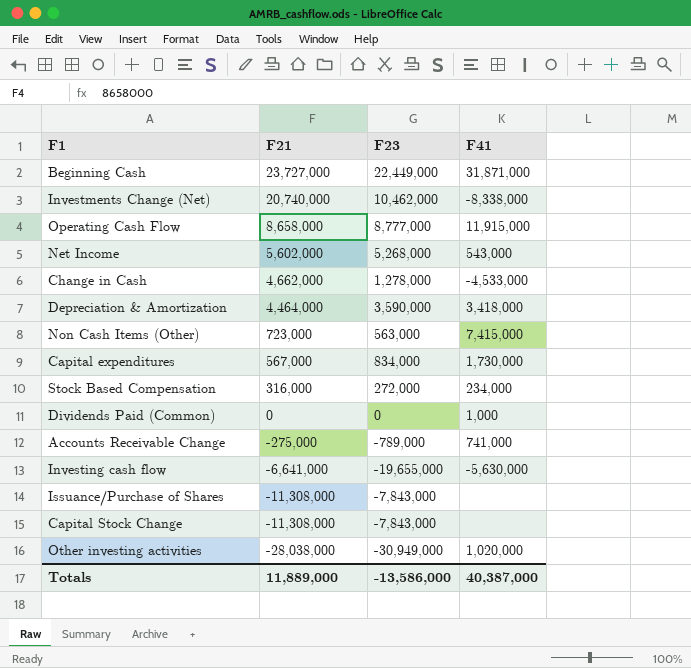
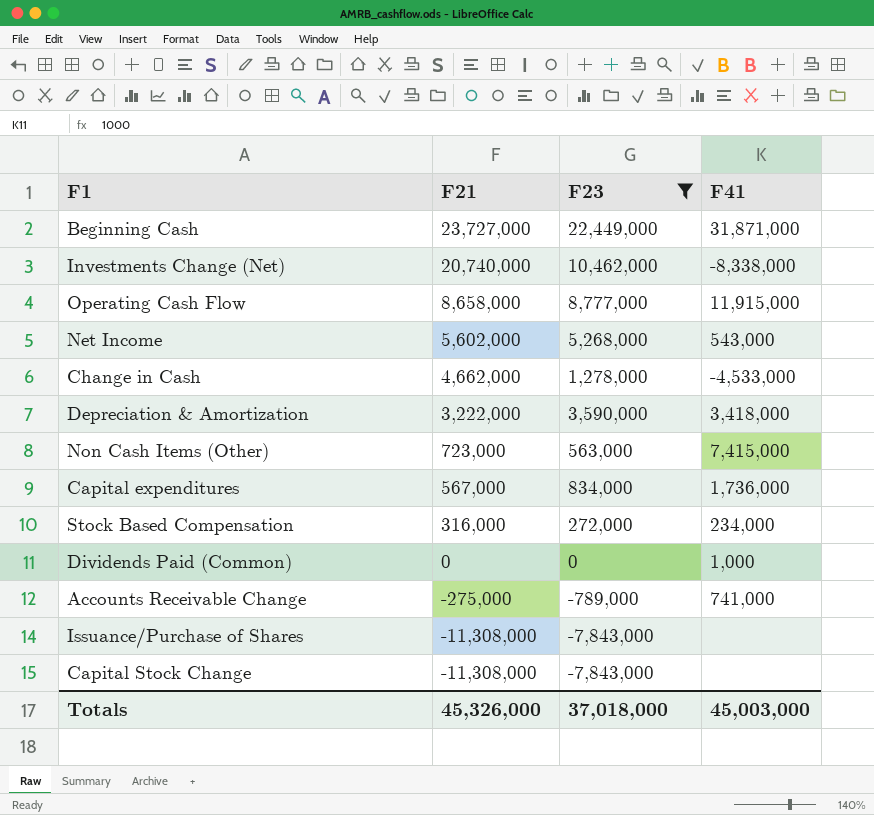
filter: none -> F23 >= -7,843,000
Depreciation & Amortization | F21: 4,464,000 -> 3,222,000
Capital expenditures | F41: 1,730,000 -> 1,736,000
Totals | F21: 11,889,000 -> 45,326,000
Totals | F23: -13,586,000 -> 37,018,000
Totals | F41: 40,387,000 -> 45,003,000

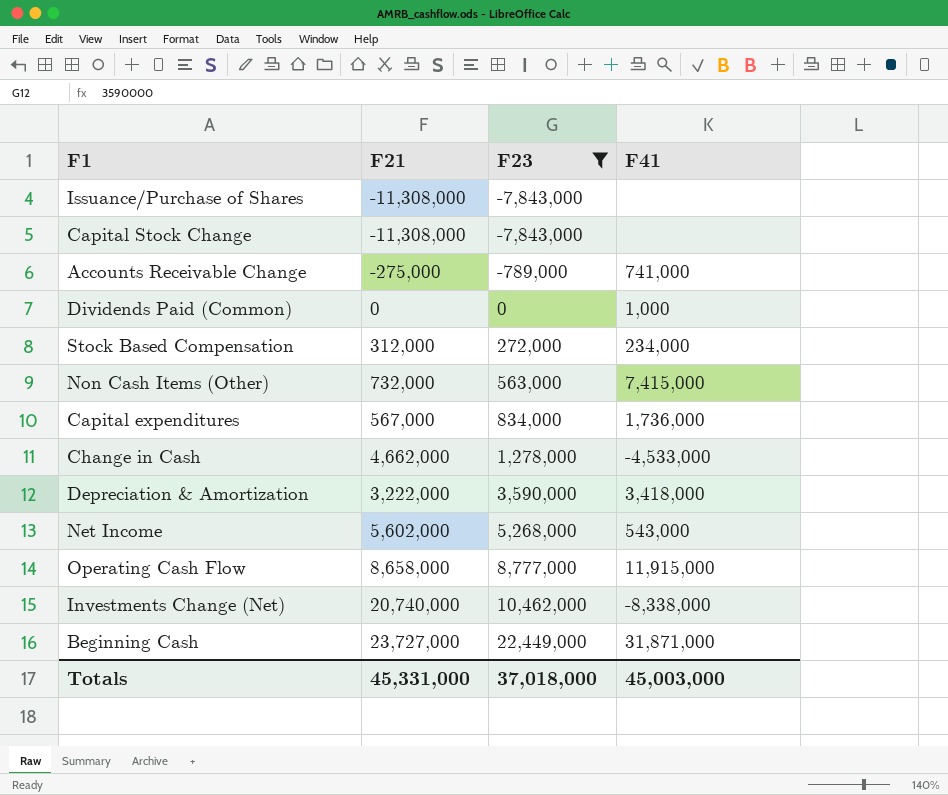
row order: F21 descending -> F23 ascending
Stock Based Compensation | F21: 316,000 -> 312,000
Non Cash Items (Other) | F21: 723,000 -> 732,000
Totals | F21: 45,326,000 -> 45,331,000

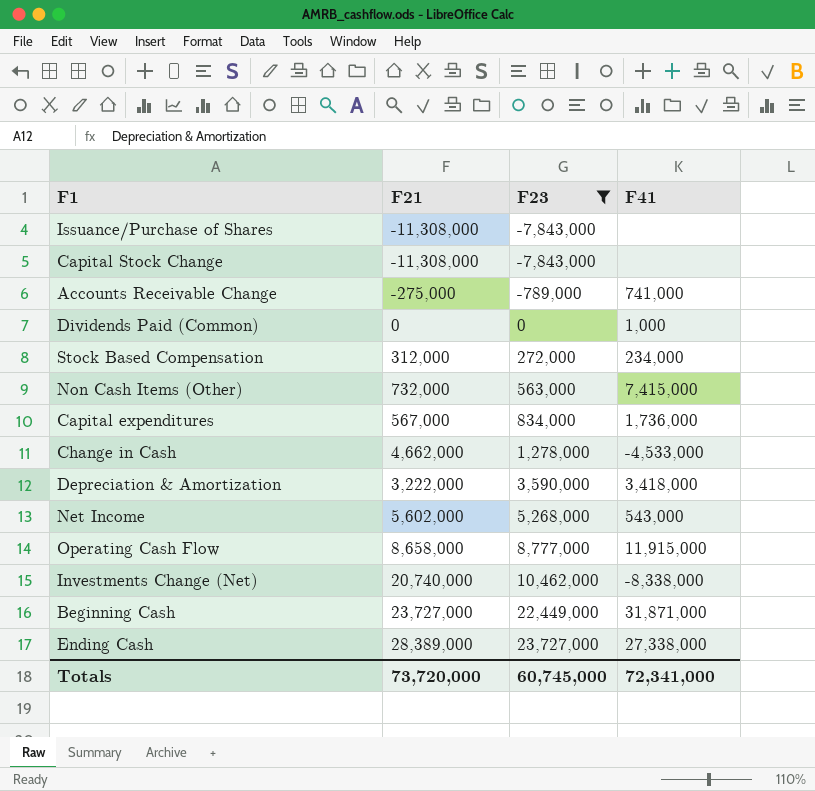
row Ending Cash: none -> 28,389,000 | 23,727,000 | 27,338,000
Totals | F21: 45,331,000 -> 73,720,000
Totals | F23: 37,018,000 -> 60,745,000
Totals | F41: 45,003,000 -> 72,341,000

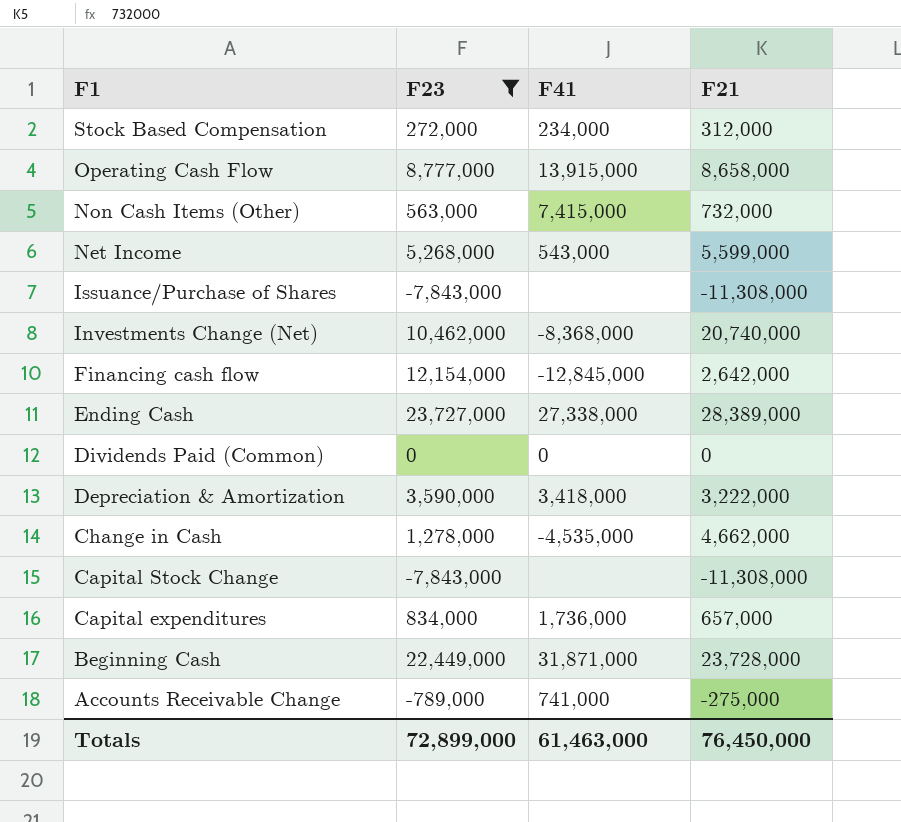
row order: F23 ascending -> F1 descending
column F21 | position: 2 -> 4
Operating Cash Flow | F41: 11,915,000 -> 13,915,000
Net Income | F21: 5,602,000 -> 5,599,000
Investments Change (Net) | F41: -8,338,000 -> -8,368,000
row Financing cash flow: none -> 12,154,000 | -12,845,000 | 2,642,000
Dividends Paid (Common) | F41: 1,000 -> 0
Change in Cash | F41: -4,533,000 -> -4,535,000
Capital expenditures | F21: 567,000 -> 657,000
Beginning Cash | F21: 23,727,000 -> 23,728,000
Totals | F23: 60,745,000 -> 72,899,000
Totals | F41: 72,341,000 -> 61,463,000
Totals | F21: 73,720,000 -> 76,450,000

